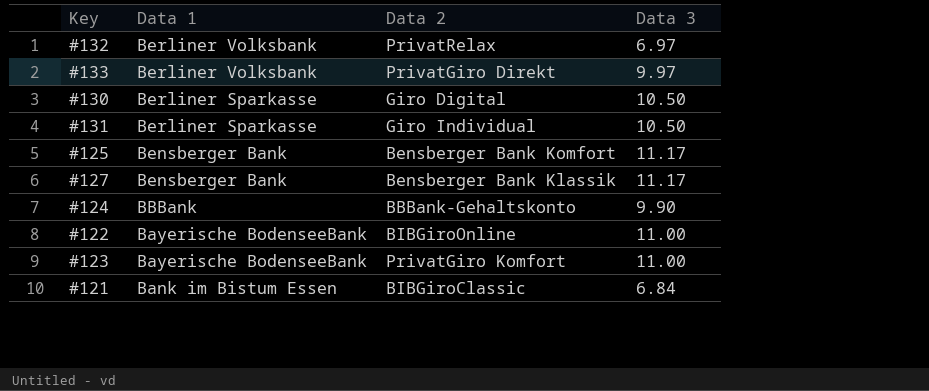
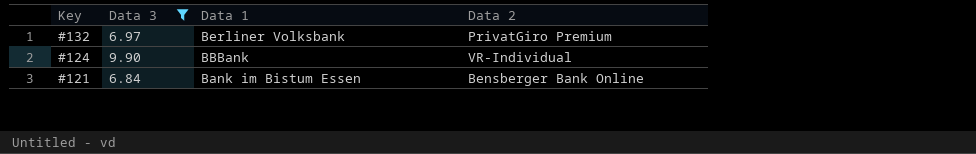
filter: none -> Data 3 <= 9.90
column Data 3 | position: 4 -> 2
#132 | Data 2: PrivatRelax -> PrivatGiro Premium
#124 | Data 2: BBBank-Gehaltskonto -> VR-Individual
#121 | Data 2: BIBGiroClassic -> Bensberger Bank Online

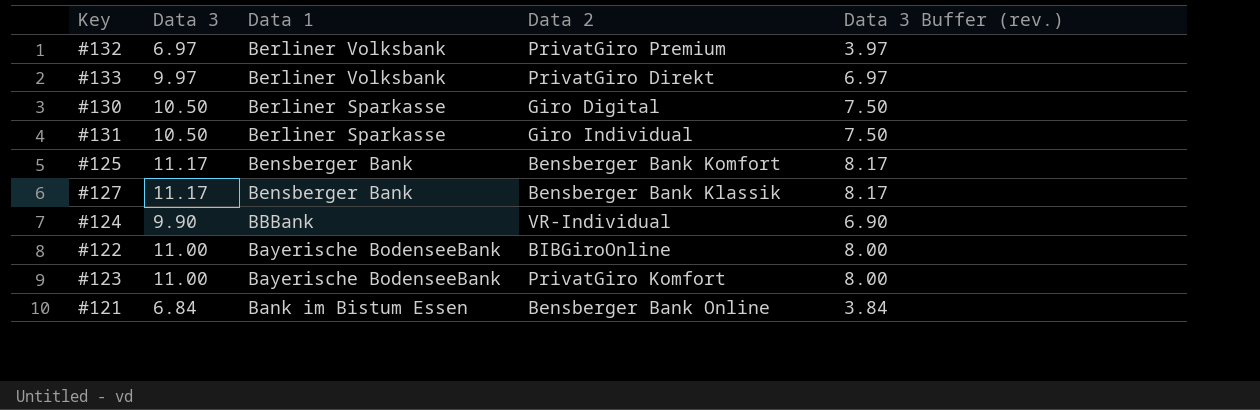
filter: Data 3 <= 9.90 -> none
column Data 3 Buffer (rev.) | formula: none -> [Data 3] - 3

